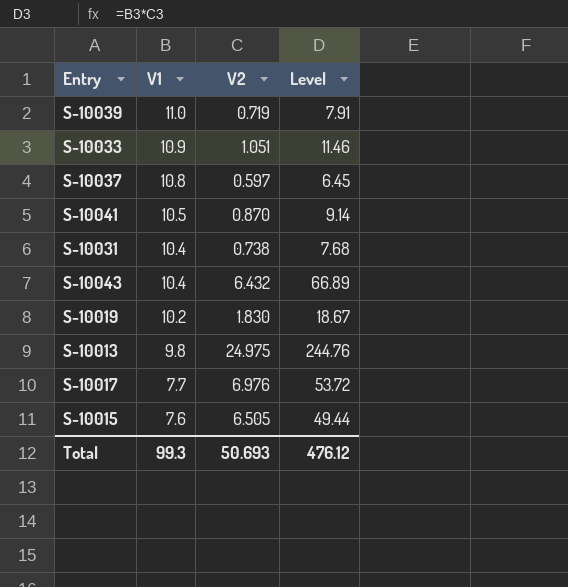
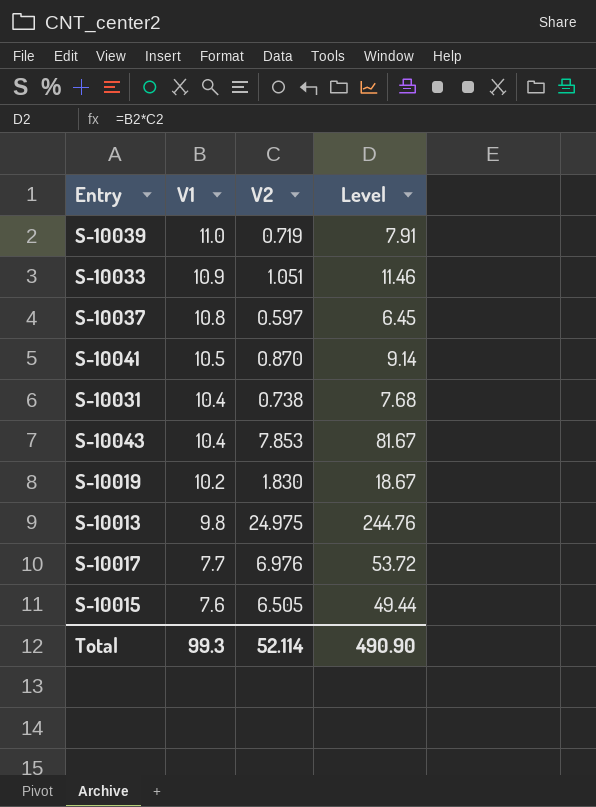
S-10043 | V2: 6.432 -> 7.853
S-10043 | Level: 66.89 -> 81.67
Total | V2: 50.693 -> 52.114
Total | Level: 476.12 -> 490.90

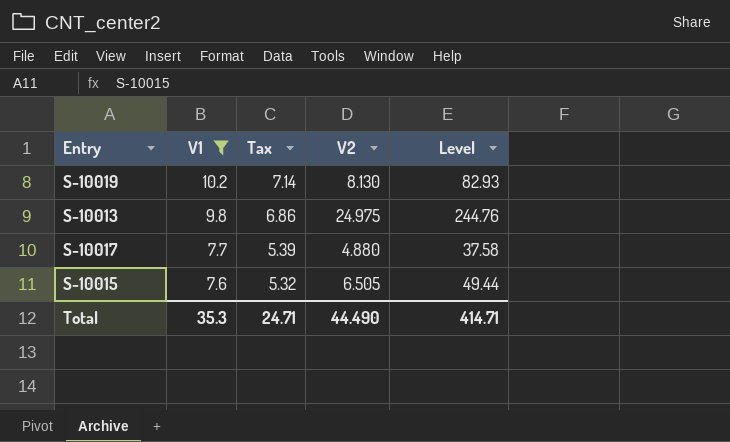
filter: none -> V1 <= 10.2
column Tax | formula: none -> [V1] * 0.7
S-10019 | V2: 1.830 -> 8.130
S-10019 | Level: 18.67 -> 82.93
S-10017 | V2: 6.976 -> 4.880
S-10017 | Level: 53.72 -> 37.58
Total | V1: 99.3 -> 35.3
Total | V2: 52.114 -> 44.490
Total | Level: 490.90 -> 414.71

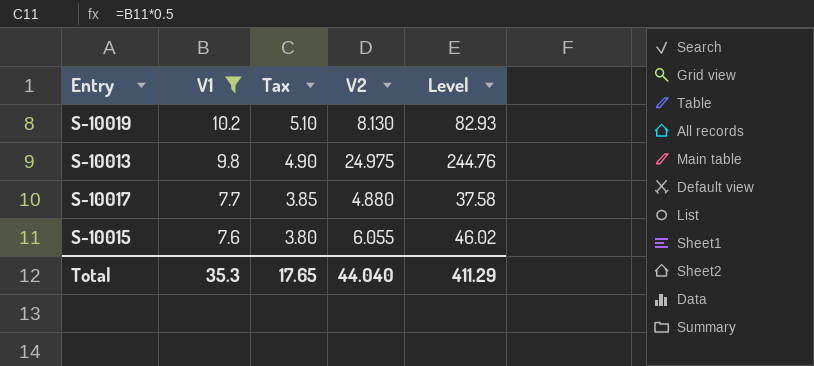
column Tax | formula: [V1] * 0.7 -> [V1] * 0.5
S-10015 | V2: 6.505 -> 6.055
S-10015 | Level: 49.44 -> 46.02
Total | Tax: 24.71 -> 17.65
Total | V2: 44.490 -> 44.040
Total | Level: 414.71 -> 411.29

